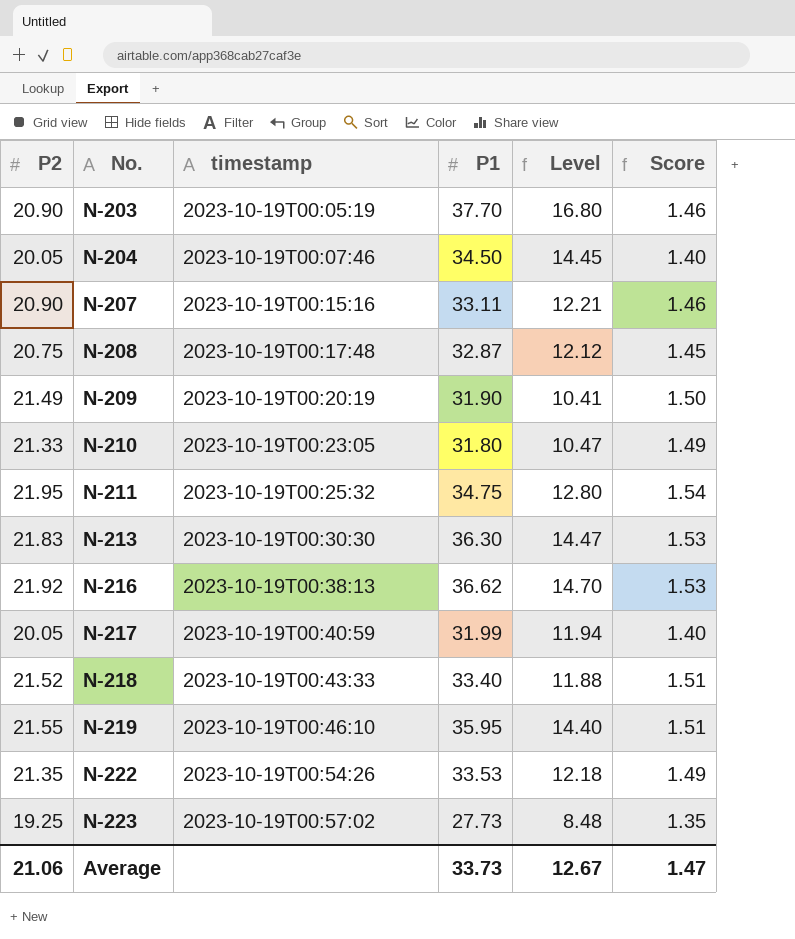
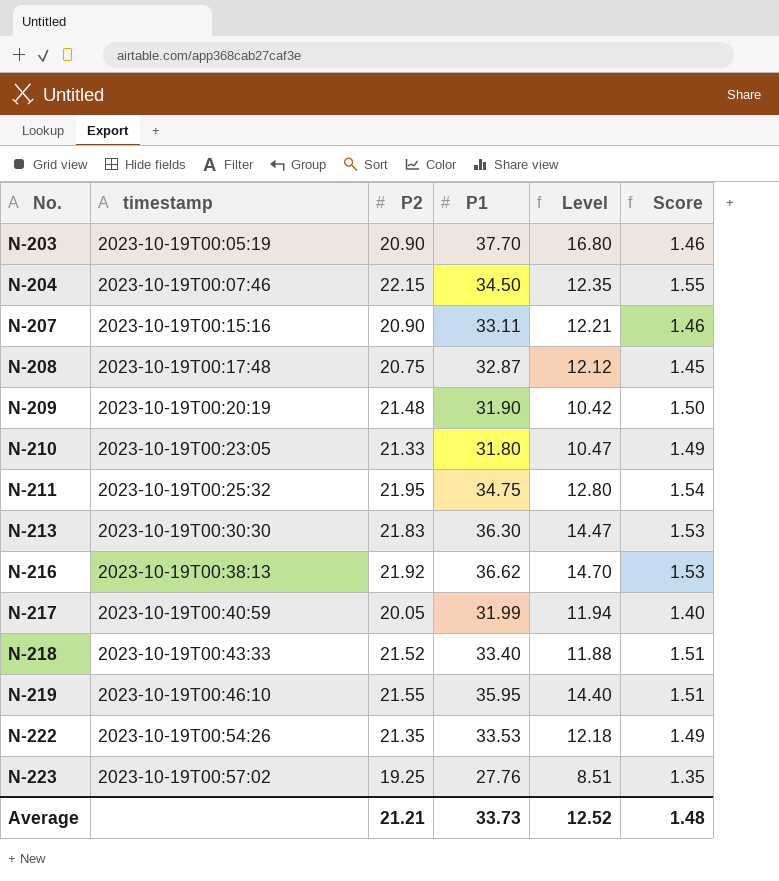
column P2 | position: 1 -> 3
N-204 | P2: 20.05 -> 22.15
N-204 | Level: 14.45 -> 12.35
N-204 | Score: 1.40 -> 1.55
N-209 | P2: 21.49 -> 21.48
N-209 | Level: 10.41 -> 10.42
N-223 | P1: 27.73 -> 27.76
N-223 | Level: 8.48 -> 8.51
Average | P2: 21.06 -> 21.21
Average | Level: 12.67 -> 12.52
Average | Score: 1.47 -> 1.48

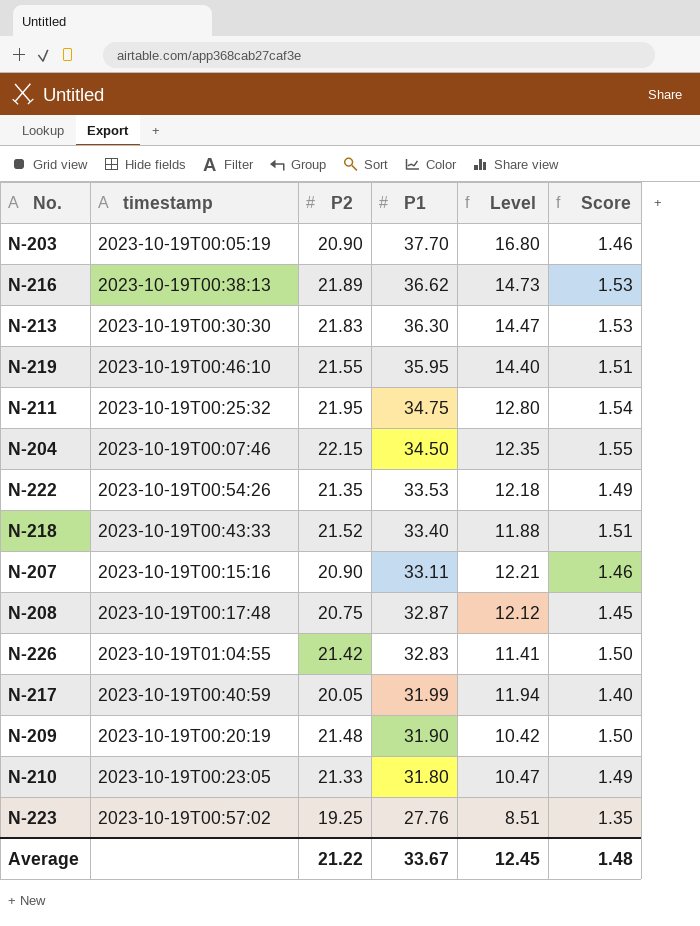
row order: No. ascending -> P1 descending
N-216 | P2: 21.92 -> 21.89
N-216 | Level: 14.70 -> 14.73
row N-226: none -> 2023-10-19T01:04:55 | 21.42 | 32.83 | 11.41 | 1.50
Average | P2: 21.21 -> 21.22
Average | P1: 33.73 -> 33.67
Average | Level: 12.52 -> 12.45

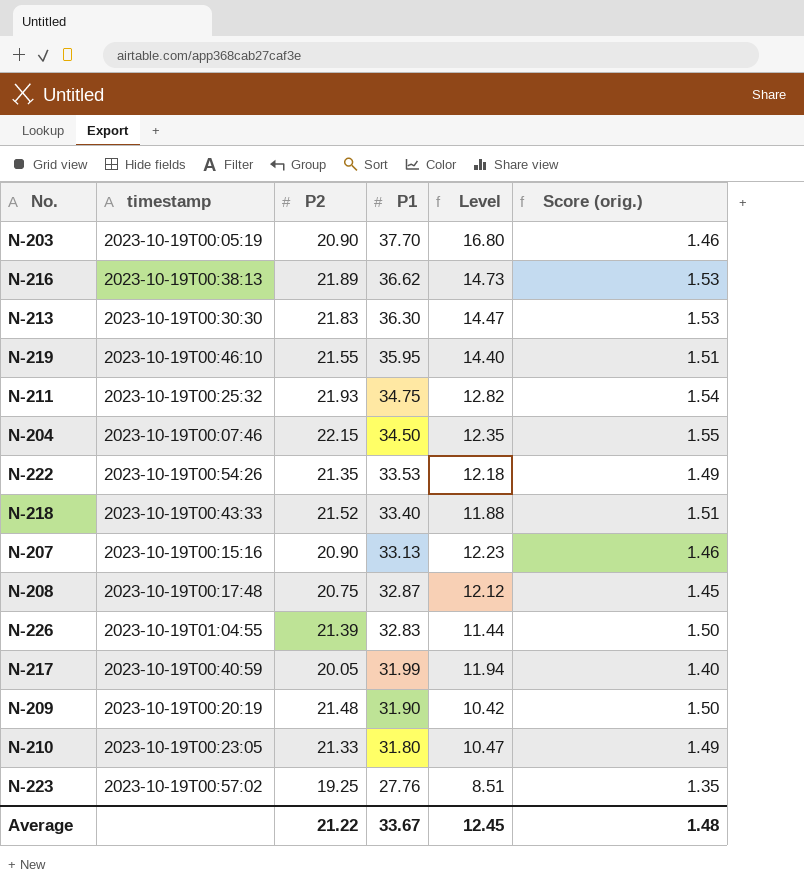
column name: Score -> Score (orig.)
N-211 | P2: 21.95 -> 21.93
N-211 | Level: 12.80 -> 12.82
N-207 | P1: 33.11 -> 33.13
N-207 | Level: 12.21 -> 12.23
N-226 | P2: 21.42 -> 21.39
N-226 | Level: 11.41 -> 11.44

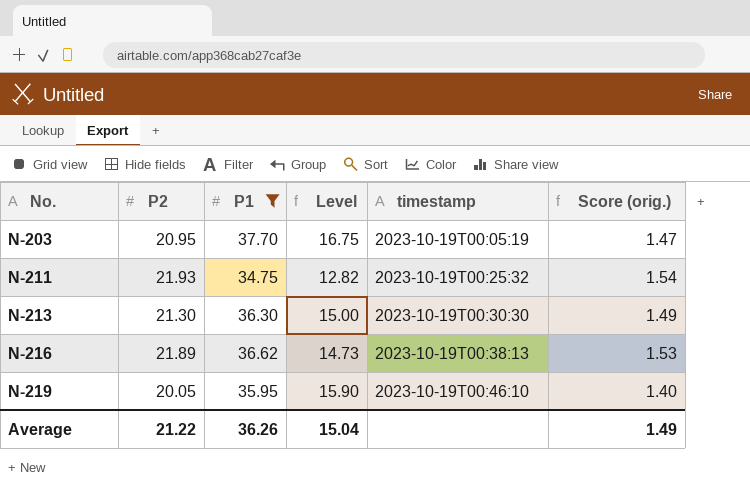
filter: none -> P1 >= 34.75
row order: P1 descending -> No. ascending
column timestamp | position: 2 -> 5
N-203 | P2: 20.90 -> 20.95
N-203 | Level: 16.80 -> 16.75
N-203 | Score (orig.): 1.46 -> 1.47
N-213 | P2: 21.83 -> 21.30
N-213 | Level: 14.47 -> 15.00
N-213 | Score (orig.): 1.53 -> 1.49
N-219 | P2: 21.55 -> 20.05
N-219 | Level: 14.40 -> 15.90
N-219 | Score (orig.): 1.51 -> 1.40
Average | P1: 33.67 -> 36.26
Average | Level: 12.45 -> 15.04
Average | Score (orig.): 1.48 -> 1.49

